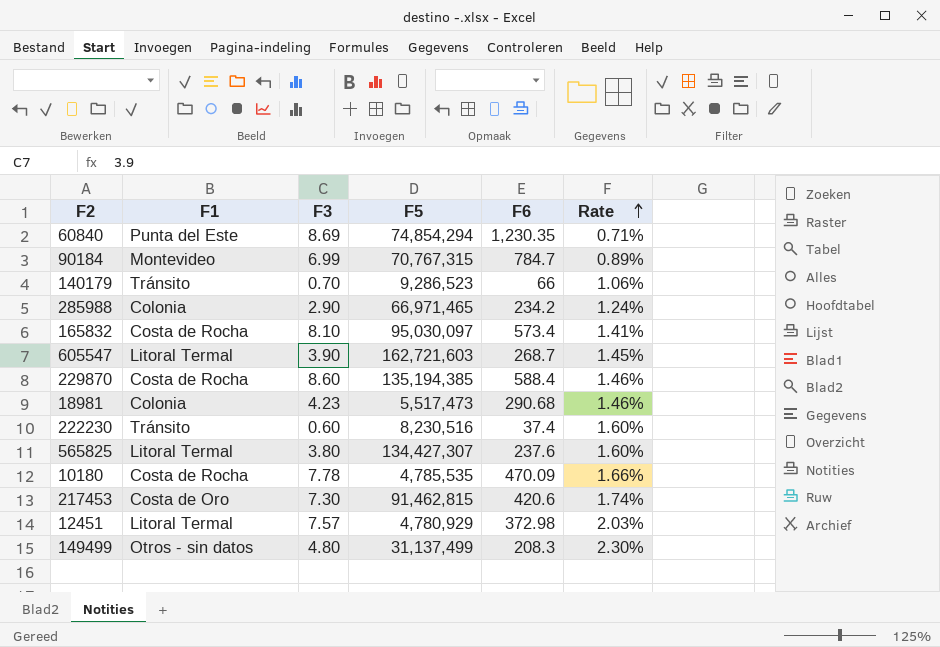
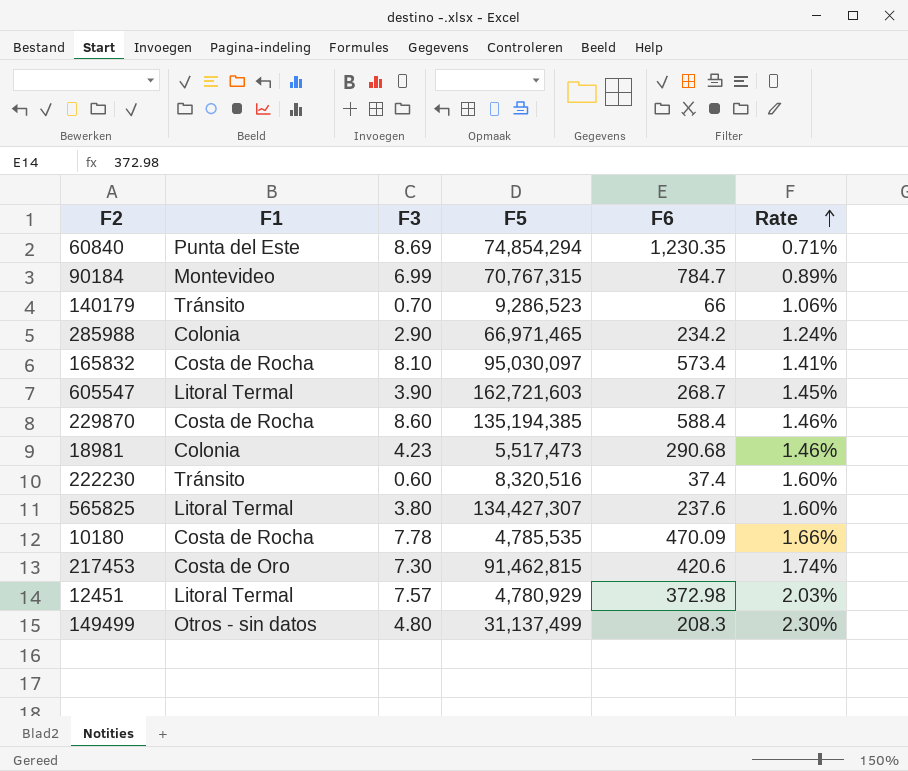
222230 | F5: 8,230,516 -> 8,320,516

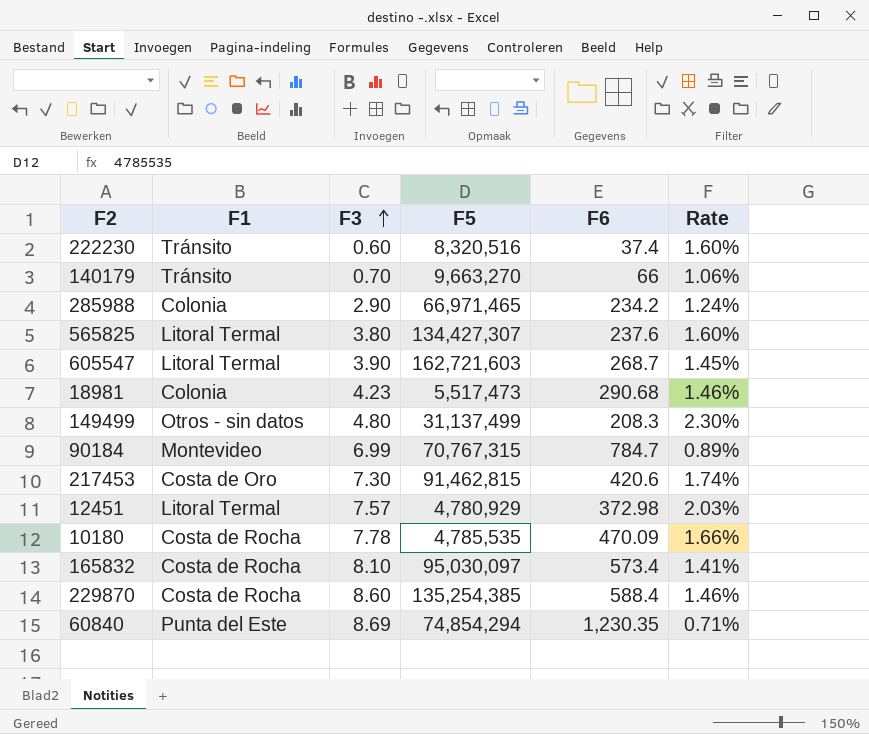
row order: Rate ascending -> F3 ascending
140179 | F5: 9,286,523 -> 9,663,270
229870 | F5: 135,194,385 -> 135,254,385

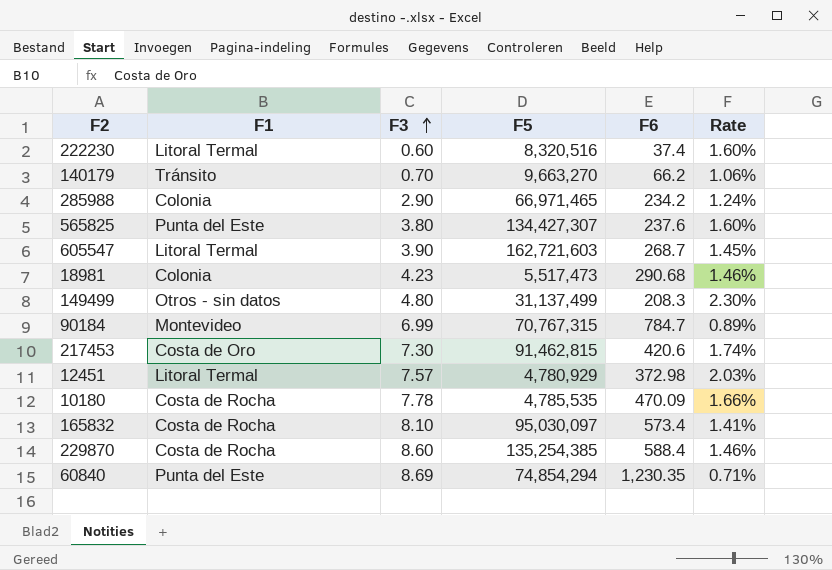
222230 | F1: Tránsito -> Litoral Termal
140179 | F6: 66 -> 66.2
565825 | F1: Litoral Termal -> Punta del Este

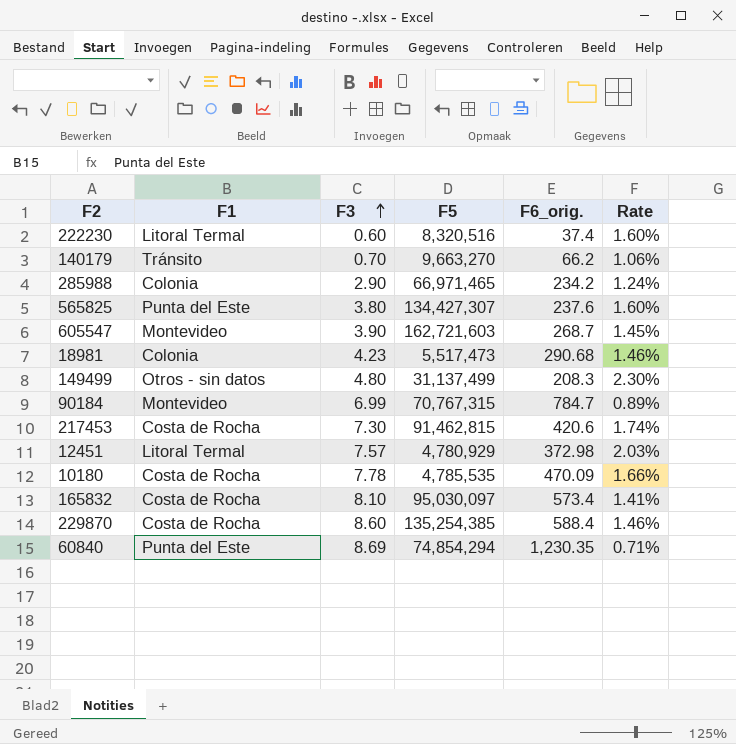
column name: F6 -> F6_orig.
605547 | F1: Litoral Termal -> Montevideo
217453 | F1: Costa de Oro -> Costa de Rocha

